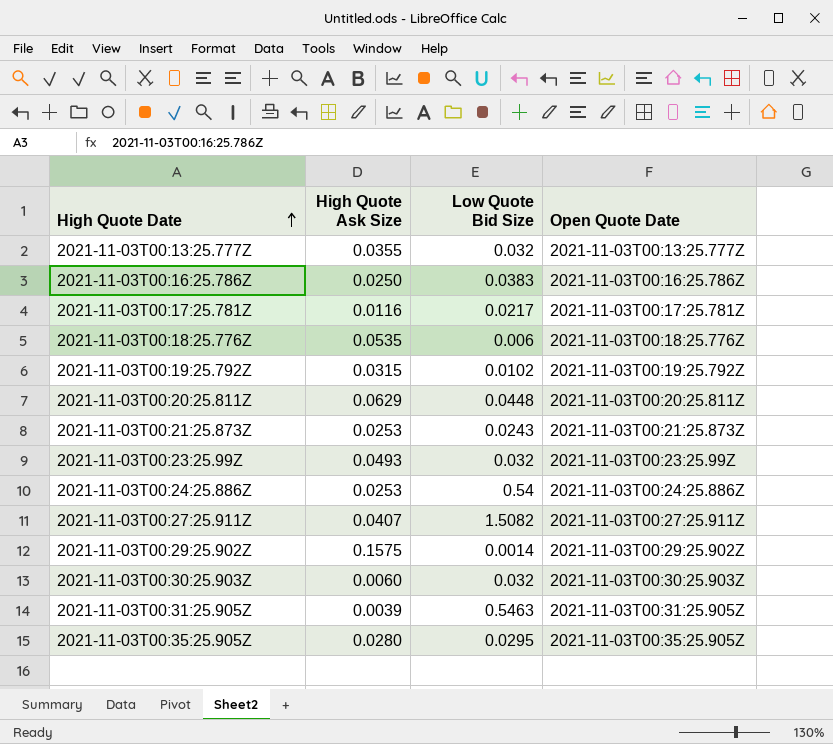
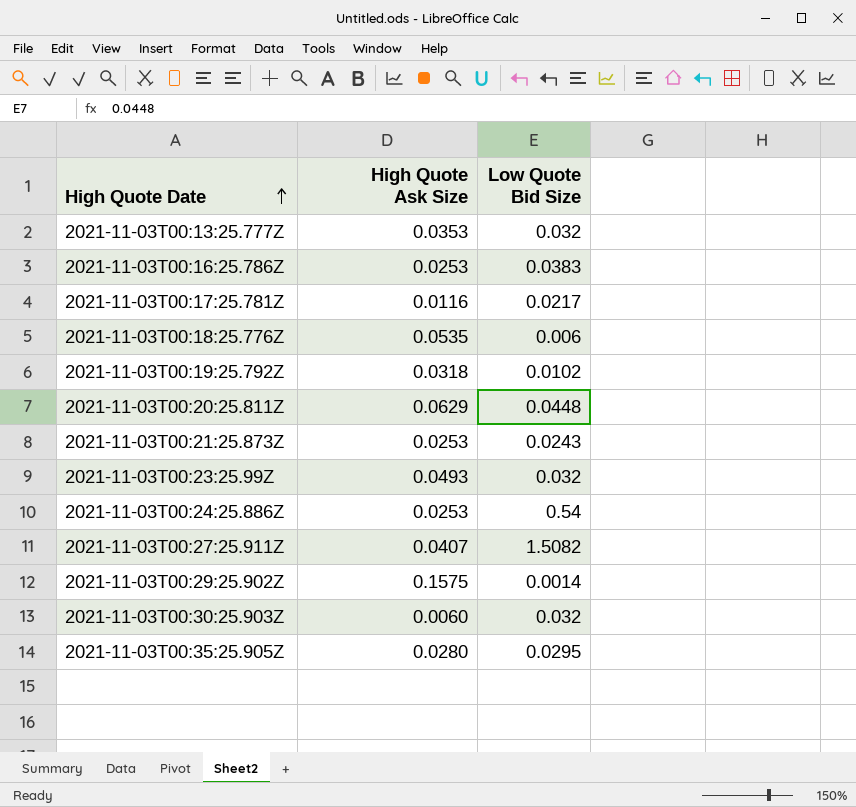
column Open Quote Date | position: 4 -> none
row 2021-11-03T00:31:25.905Z: 0.0039 | 0.5463 | 2021-11-03T00:31:25.905Z -> none
2021-11-03T00:13:25.777Z | High Quote Ask Size: 0.0355 -> 0.0353
2021-11-03T00:16:25.786Z | High Quote Ask Size: 0.0250 -> 0.0253
2021-11-03T00:19:25.792Z | High Quote Ask Size: 0.0315 -> 0.0318

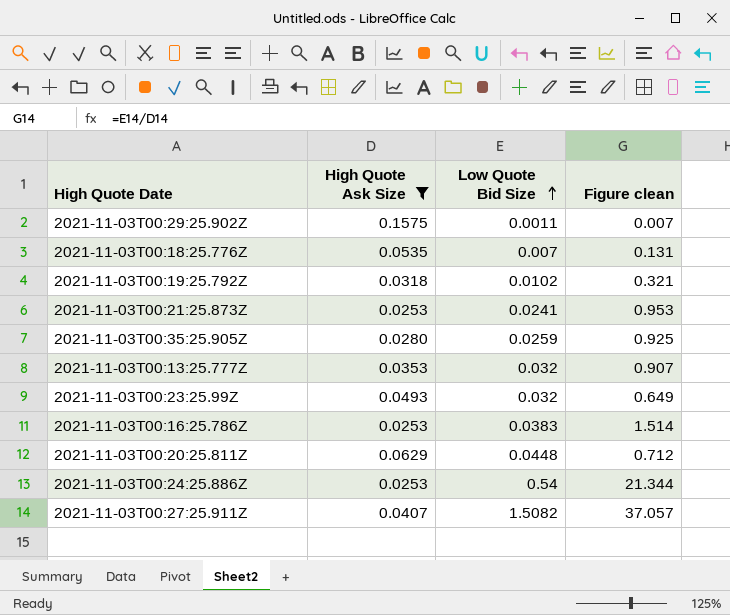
filter: none -> High Quote Ask Size >= 0.0253
row order: High Quote Date ascending -> Low Quote Bid Size ascending
column Figure clean | formula: none -> [Low Quote Bid Size] / [High Quote Ask Size]
2021-11-03T00:29:25.902Z | Low Quote Bid Size: 0.0014 -> 0.0011
2021-11-03T00:18:25.776Z | Low Quote Bid Size: 0.006 -> 0.007
2021-11-03T00:21:25.873Z | Low Quote Bid Size: 0.0243 -> 0.0241
2021-11-03T00:35:25.905Z | Low Quote Bid Size: 0.0295 -> 0.0259

